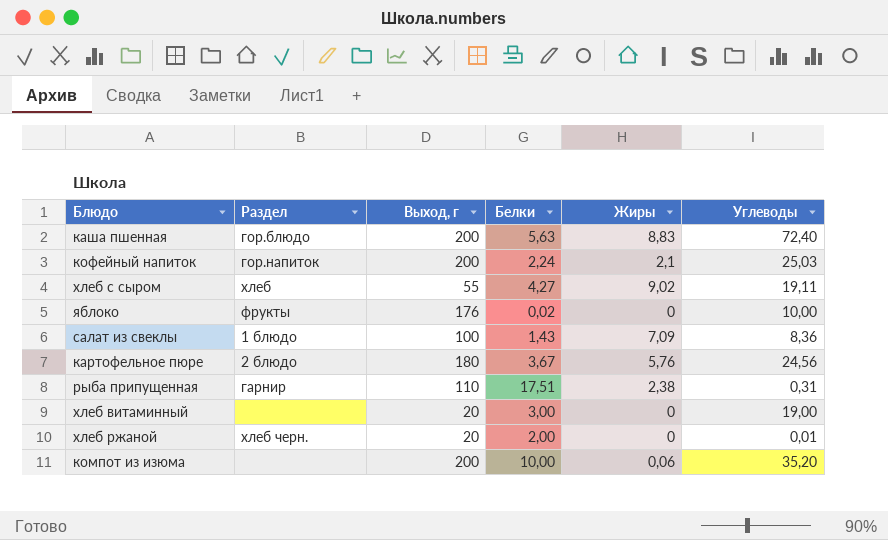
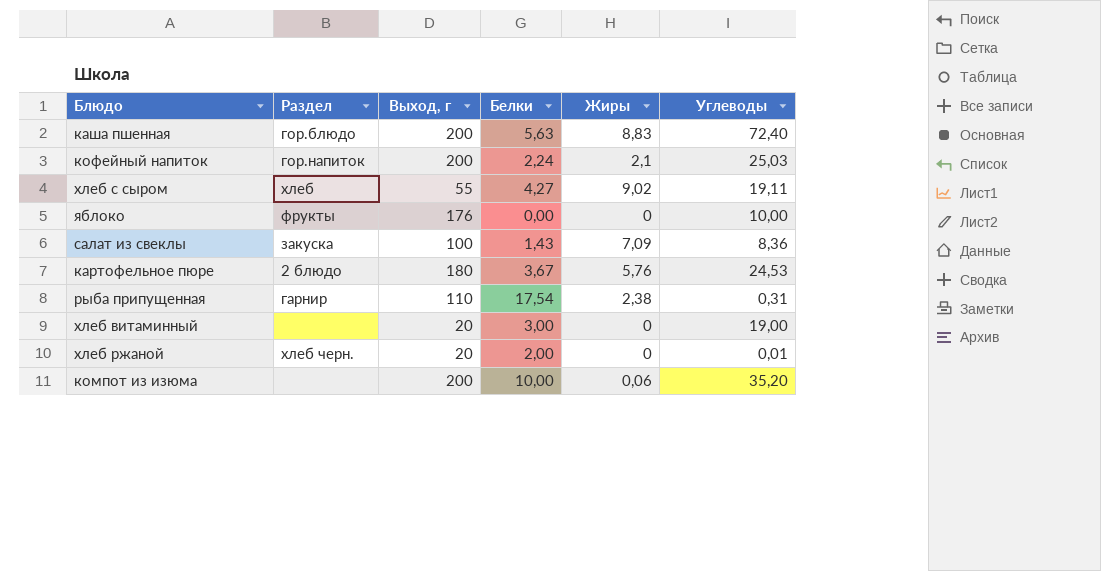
яблоко | Белки: 0,02 -> 0,00
салат из свеклы | Раздел: 1 блюдо -> закуска
картофельное пюре | Углеводы: 24,56 -> 24,53
рыба припущенная | Белки: 17,51 -> 17,54

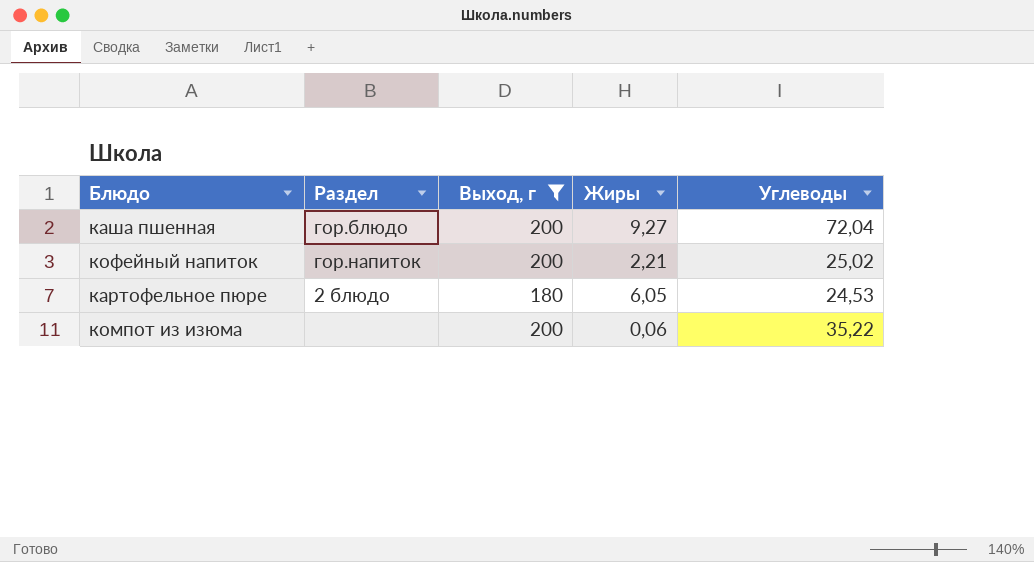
filter: none -> Выход, г >= 180
column Белки | position: 4 -> none
каша пшенная | Жиры: 8,83 -> 9,27
каша пшенная | Углеводы: 72,40 -> 72,04
кофейный напиток | Жиры: 2,1 -> 2,21
кофейный напиток | Углеводы: 25,03 -> 25,02
картофельное пюре | Жиры: 5,76 -> 6,05
компот из изюма | Углеводы: 35,20 -> 35,22

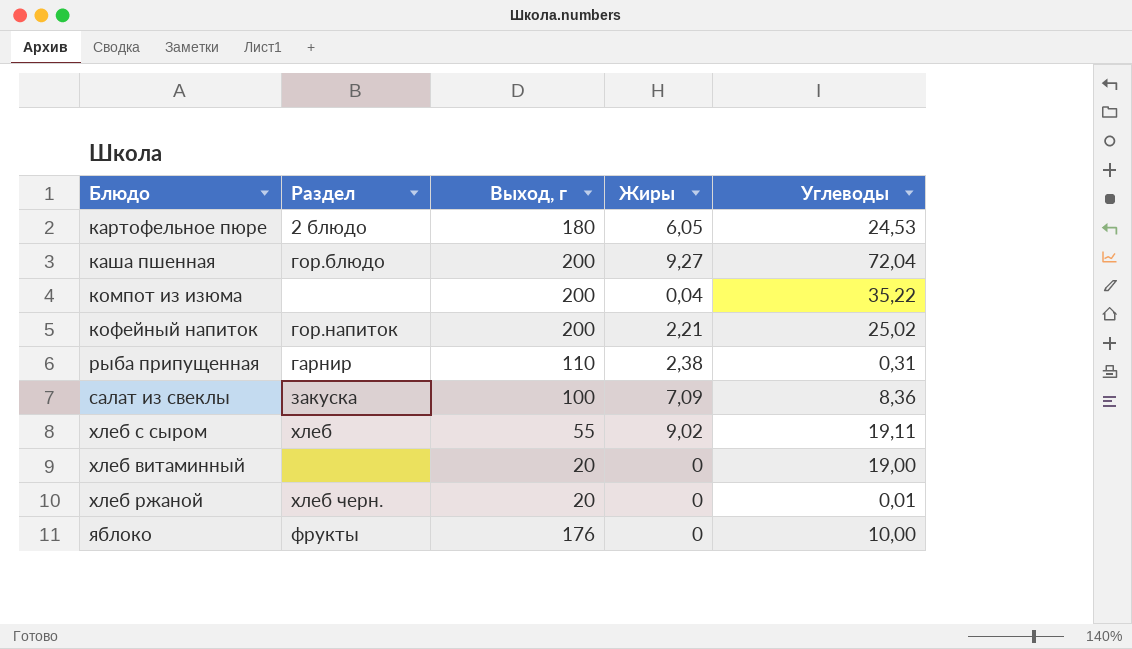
filter: Выход, г >= 180 -> none
row order: none -> Блюдо ascending
компот из изюма | Жиры: 0,06 -> 0,04

